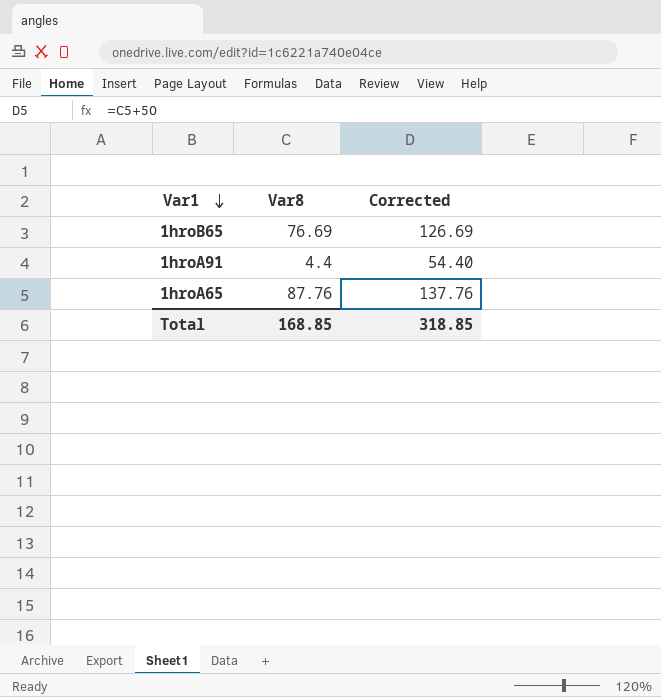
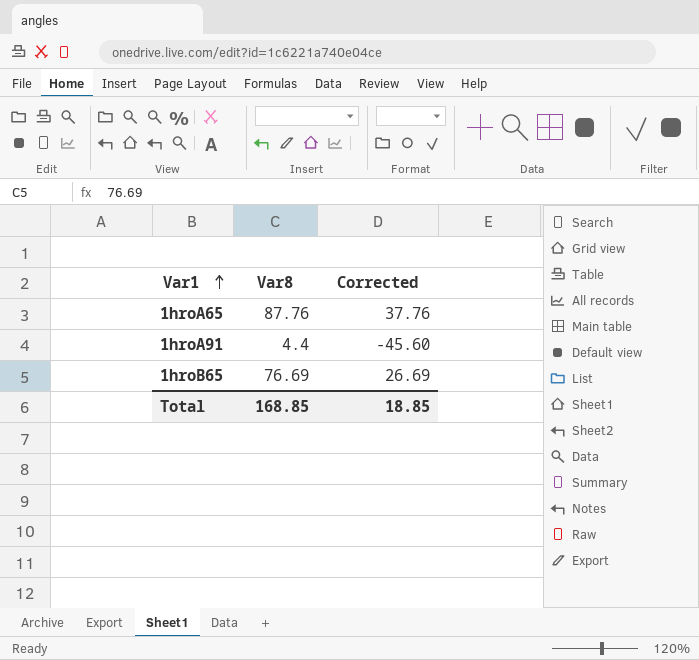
row order: Var1 descending -> Var1 ascending
column Corrected | formula: [Var8] + 50 -> [Var8] - 50
Total | Corrected: 318.85 -> 18.85

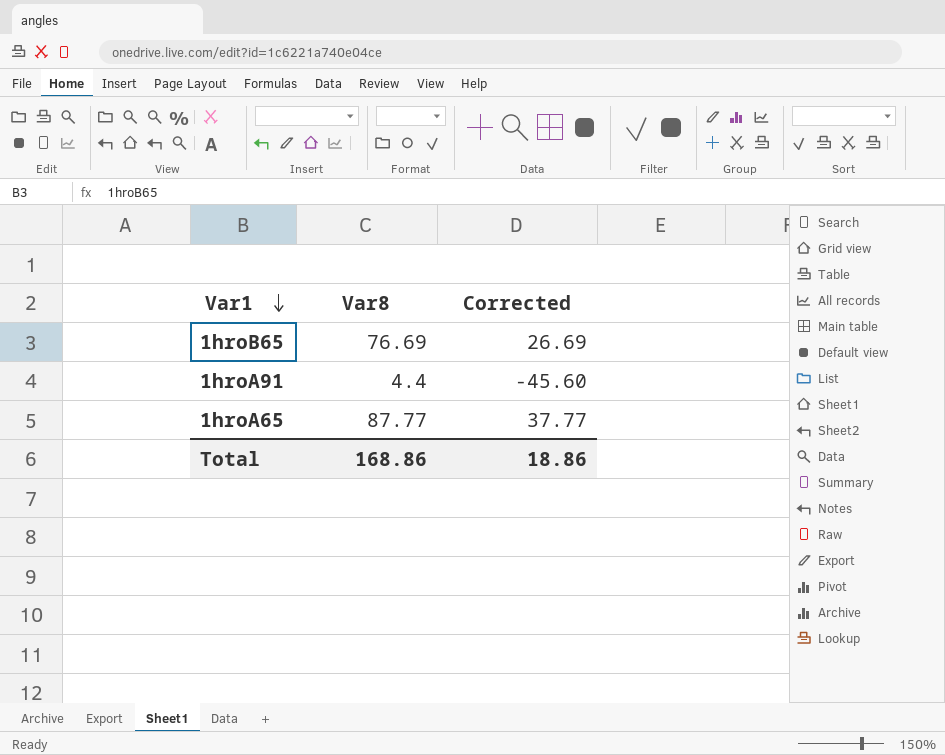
row order: Var1 ascending -> Var1 descending
1hroA65 | Var8: 87.76 -> 87.77
1hroA65 | Corrected: 37.76 -> 37.77
Total | Var8: 168.85 -> 168.86
Total | Corrected: 18.85 -> 18.86

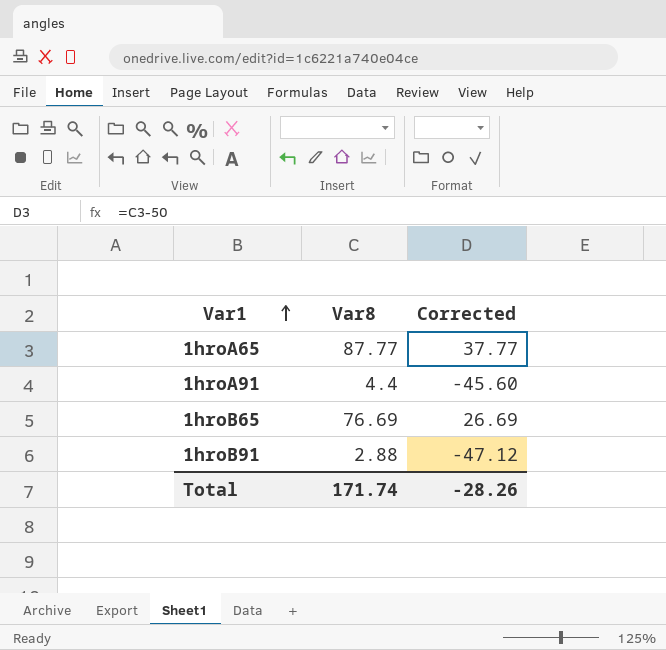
row order: Var1 descending -> Var1 ascending
row 1hroB91: none -> 2.88 | -47.12
Total | Var8: 168.86 -> 171.74
Total | Corrected: 18.86 -> -28.26

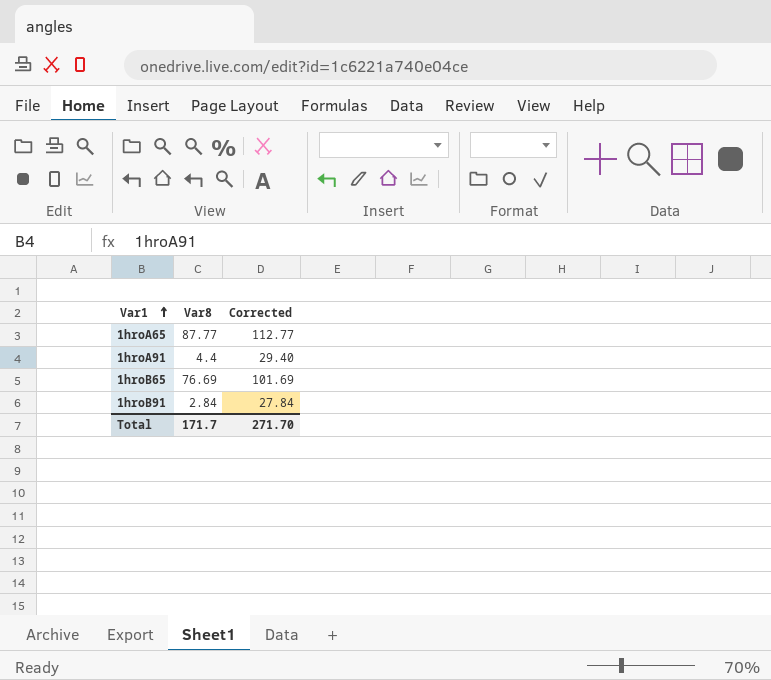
column Corrected | formula: [Var8] - 50 -> [Var8] + 25
1hroB91 | Var8: 2.88 -> 2.84
Total | Var8: 171.74 -> 171.7
Total | Corrected: -28.26 -> 271.70

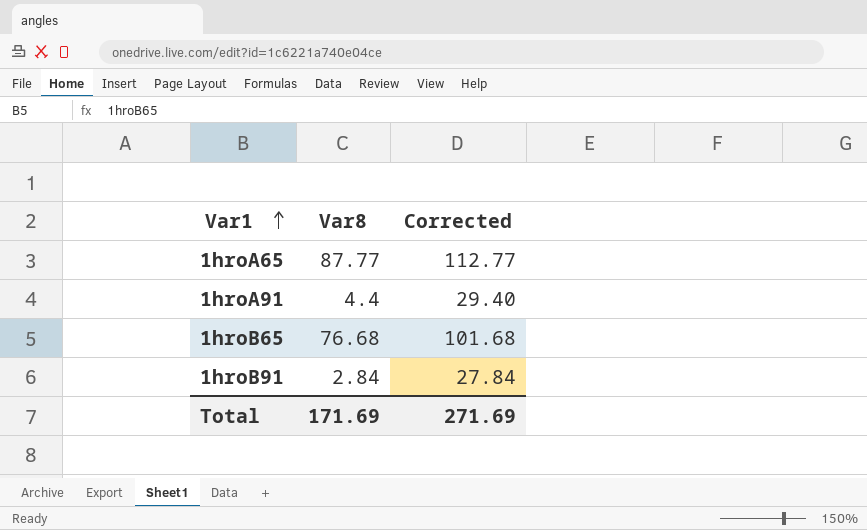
1hroB65 | Var8: 76.69 -> 76.68
1hroB65 | Corrected: 101.69 -> 101.68
Total | Var8: 171.7 -> 171.69
Total | Corrected: 271.70 -> 271.69

